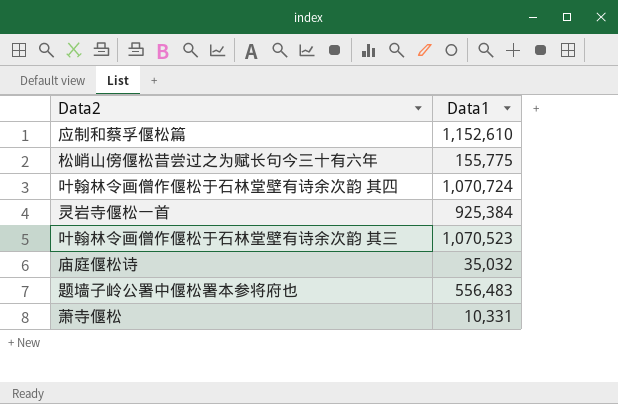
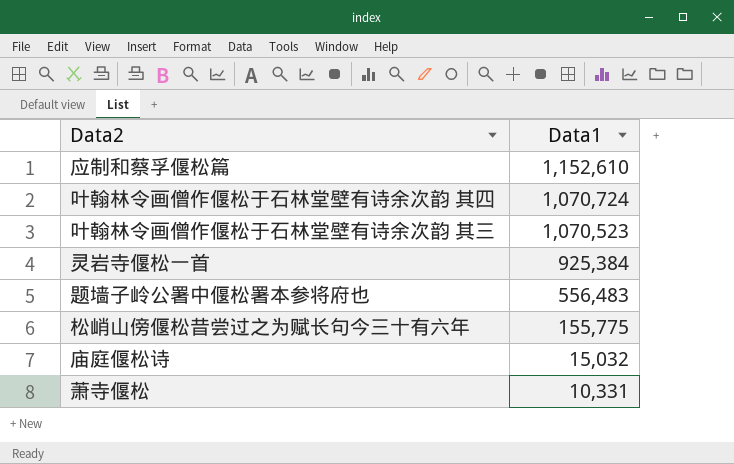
row order: none -> Data1 descending
庙庭偃松诗 | Data1: 35,032 -> 15,032

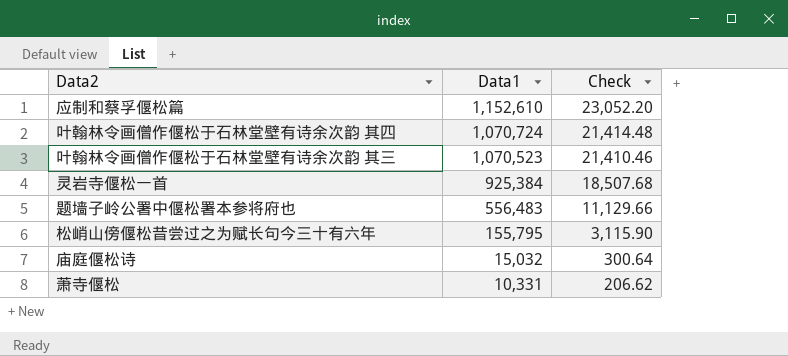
column Check | formula: none -> [Data1] * 0.02
松峭山傍偃松昔尝过之为赋长句今三十有六年 | Data1: 155,775 -> 155,795

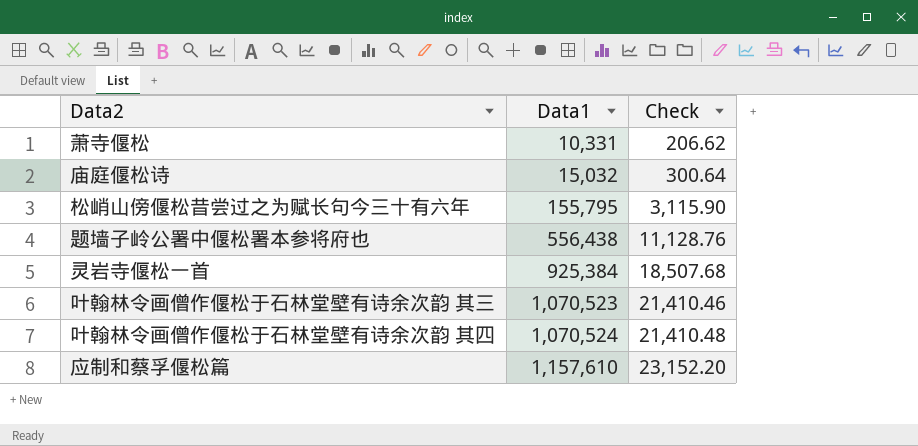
row order: Data1 descending -> Data1 ascending
题墙子岭公署中偃松署本参将府也 | Data1: 556,483 -> 556,438
题墙子岭公署中偃松署本参将府也 | Check: 11,129.66 -> 11,128.76
叶翰林令画僧作偃松于石林堂壁有诗余次韵 其四 | Data1: 1,070,724 -> 1,070,524
叶翰林令画僧作偃松于石林堂壁有诗余次韵 其四 | Check: 21,414.48 -> 21,410.48
应制和蔡孚偃松篇 | Data1: 1,152,610 -> 1,157,610
应制和蔡孚偃松篇 | Check: 23,052.20 -> 23,152.20

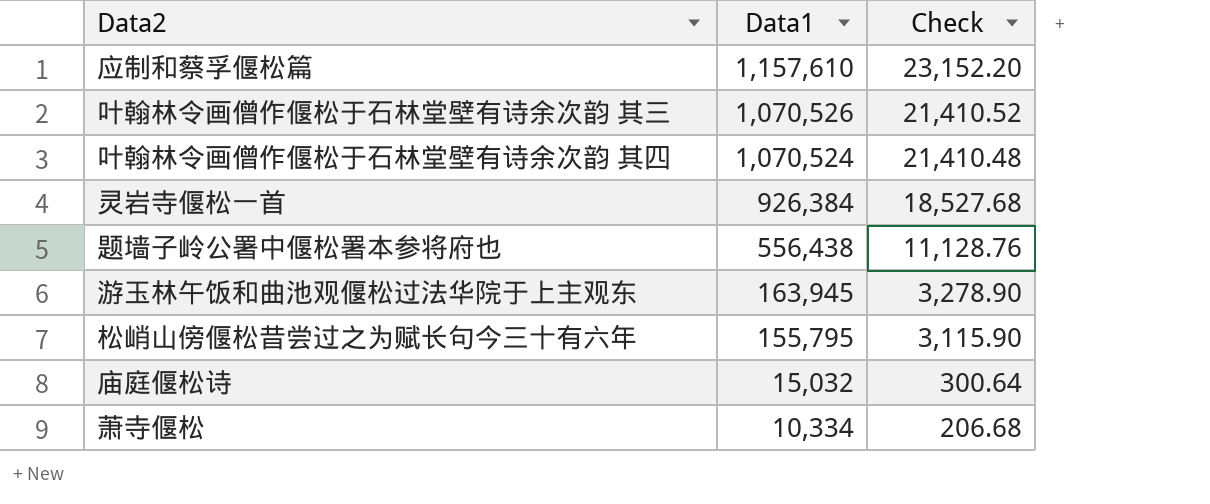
row order: Data1 ascending -> Data1 descending
叶翰林令画僧作偃松于石林堂壁有诗余次韵 其三 | Data1: 1,070,523 -> 1,070,526
叶翰林令画僧作偃松于石林堂壁有诗余次韵 其三 | Check: 21,410.46 -> 21,410.52
灵岩寺偃松一首 | Data1: 925,384 -> 926,384
灵岩寺偃松一首 | Check: 18,507.68 -> 18,527.68
row 游玉林午饭和曲池观偃松过法华院于上主观东: none -> 163,945 | 3,278.90
萧寺偃松 | Data1: 10,331 -> 10,334
萧寺偃松 | Check: 206.62 -> 206.68

